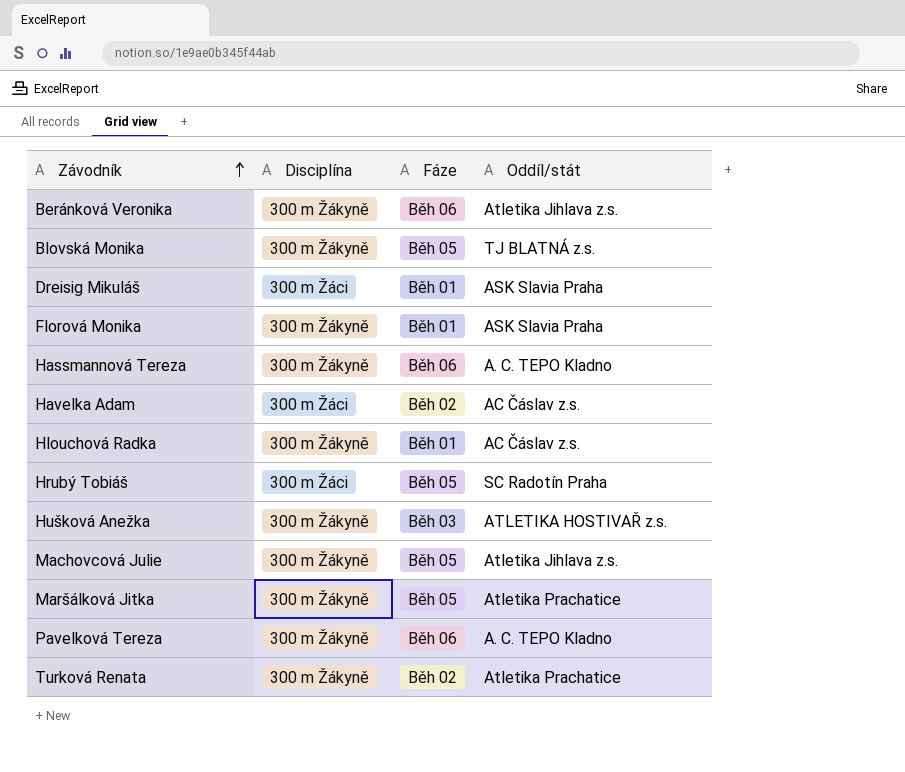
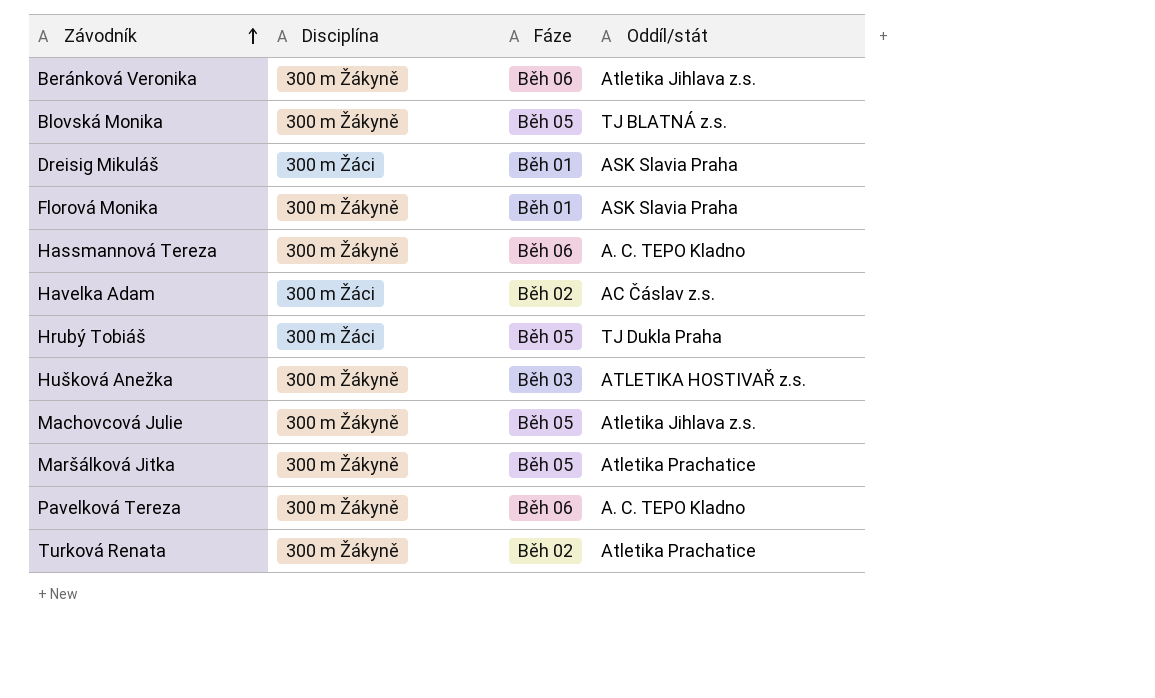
row Hlouchová Radka: 300 m Žákyně | Běh 01 | AC Čáslav z.s. -> none
Hrubý Tobiáš | Oddíl/stát: SC Radotín Praha -> TJ Dukla Praha

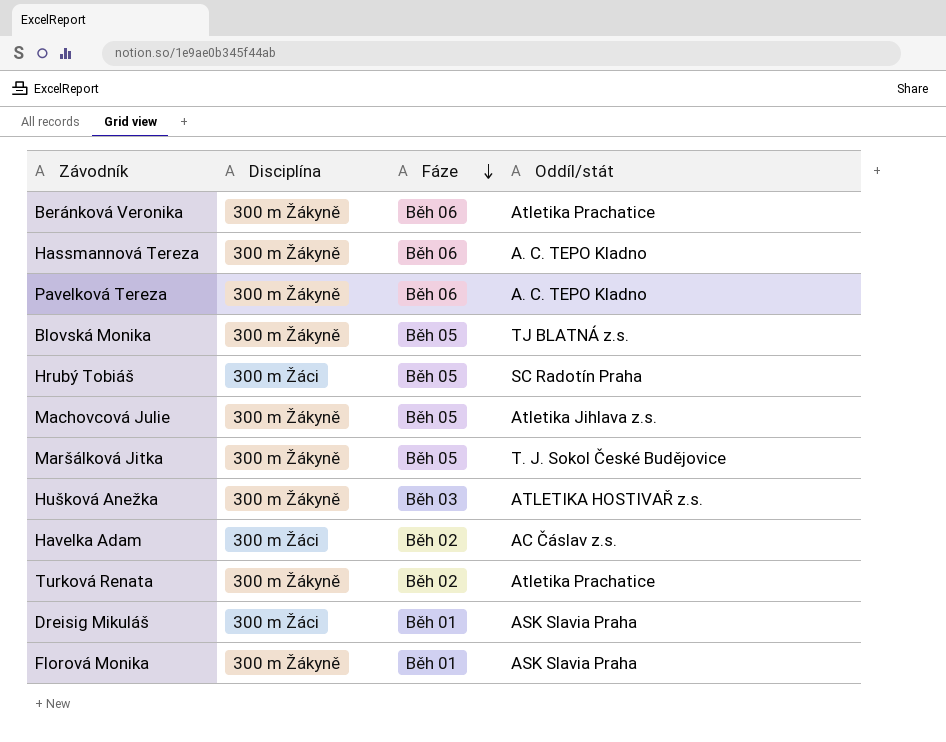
row order: Závodník ascending -> Fáze descending
Beránková Veronika | Oddíl/stát: Atletika Jihlava z.s. -> Atletika Prachatice
Hrubý Tobiáš | Oddíl/stát: TJ Dukla Praha -> SC Radotín Praha
Maršálková Jitka | Oddíl/stát: Atletika Prachatice -> T. J. Sokol České Budějovice

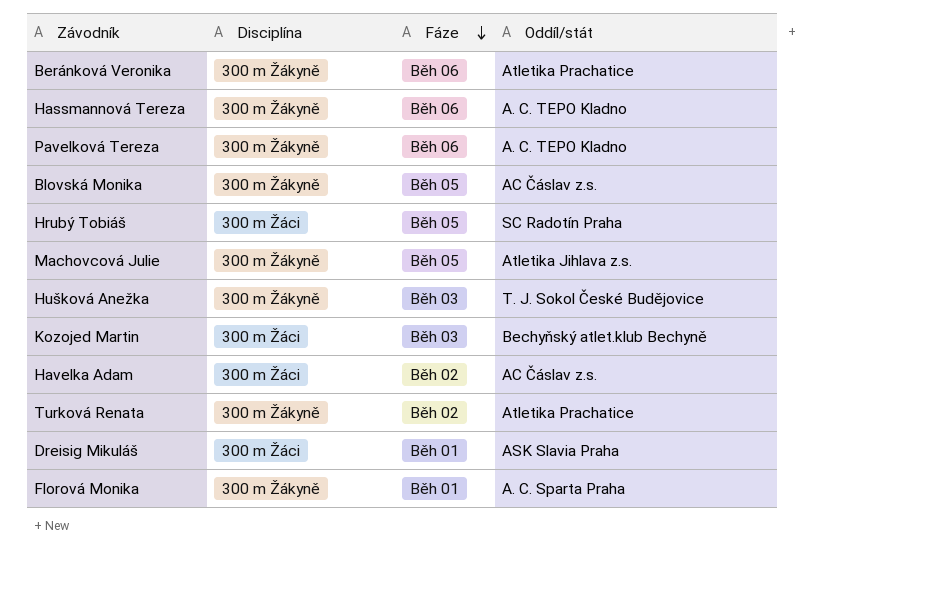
row Maršálková Jitka: 300 m Žákyně | Běh 05 | T. J. Sokol České Budějovice -> none
Blovská Monika | Oddíl/stát: TJ BLATNÁ z.s. -> AC Čáslav z.s.
Hušková Anežka | Oddíl/stát: ATLETIKA HOSTIVAŘ z.s. -> T. J. Sokol České Budějovice
row Kozojed Martin: none -> 300 m Žáci | Běh 03 | Bechyňský atlet.klub Bechyně
Florová Monika | Oddíl/stát: ASK Slavia Praha -> A. C. Sparta Praha

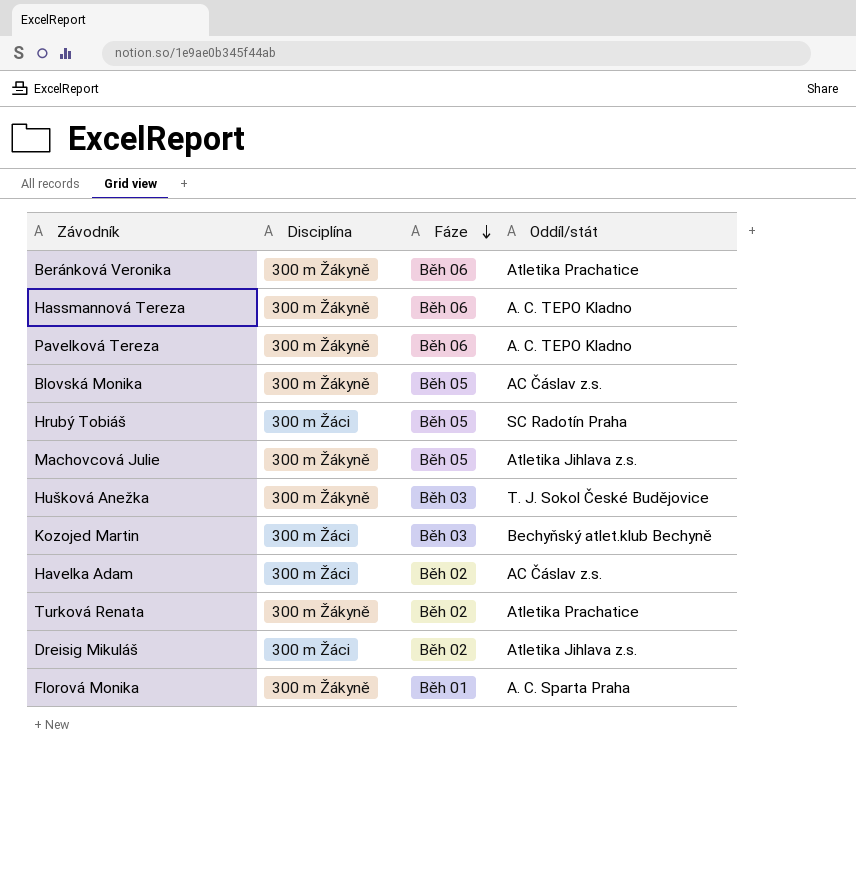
Dreisig Mikuláš | Fáze: Běh 01 -> Běh 02
Dreisig Mikuláš | Oddíl/stát: ASK Slavia Praha -> Atletika Jihlava z.s.

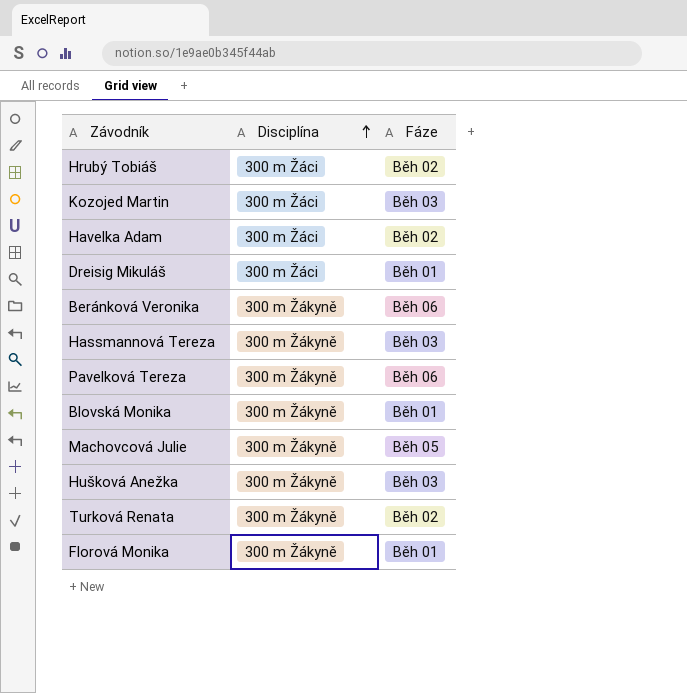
row order: Fáze descending -> Disciplína ascending
column Oddíl/stát | position: 4 -> none
Hrubý Tobiáš | Fáze: Běh 05 -> Běh 02
Dreisig Mikuláš | Fáze: Běh 02 -> Běh 01
Hassmannová Tereza | Fáze: Běh 06 -> Běh 03
Blovská Monika | Fáze: Běh 05 -> Běh 01

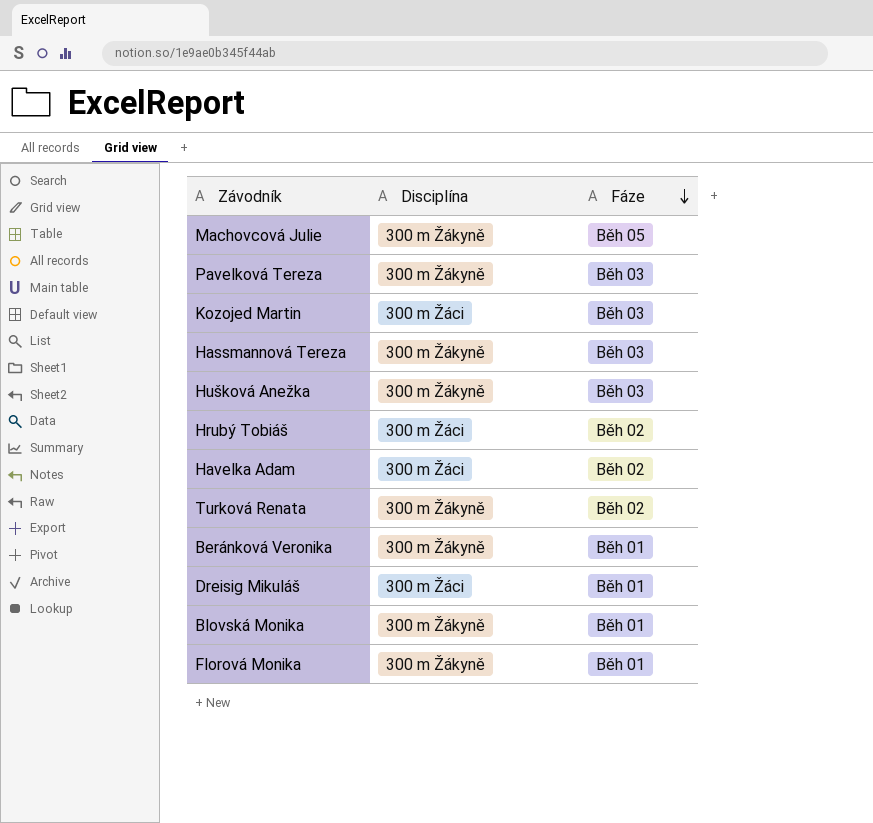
row order: Disciplína ascending -> Fáze descending
Pavelková Tereza | Fáze: Běh 06 -> Běh 03
Beránková Veronika | Fáze: Běh 06 -> Běh 01

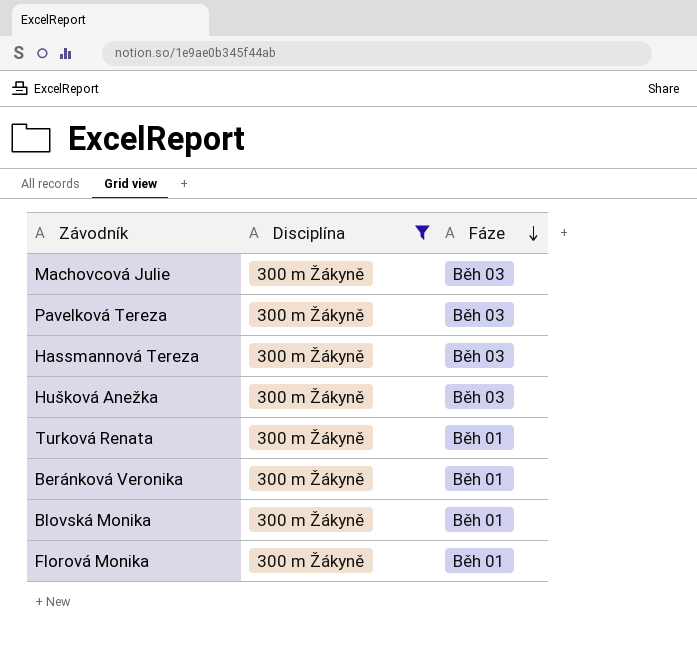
filter: none -> Disciplína = 300 m Žákyně
Machovcová Julie | Fáze: Běh 05 -> Běh 03
Turková Renata | Fáze: Běh 02 -> Běh 01

